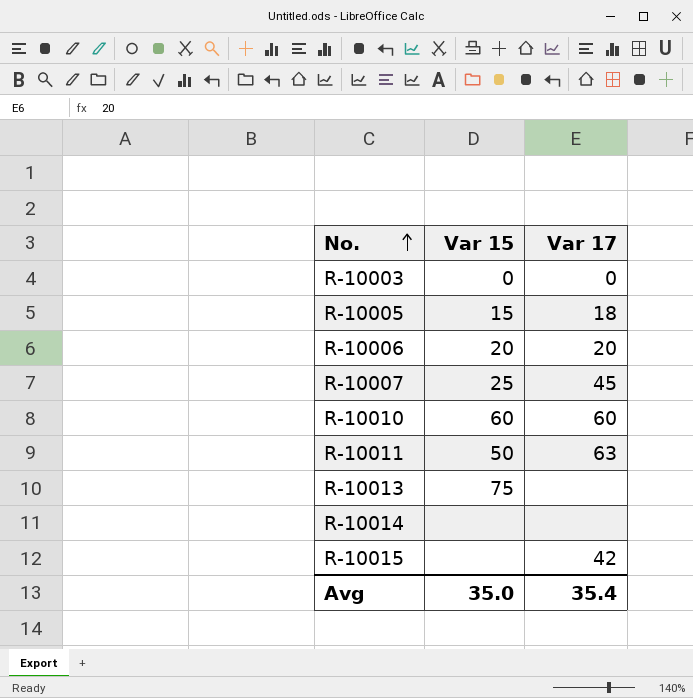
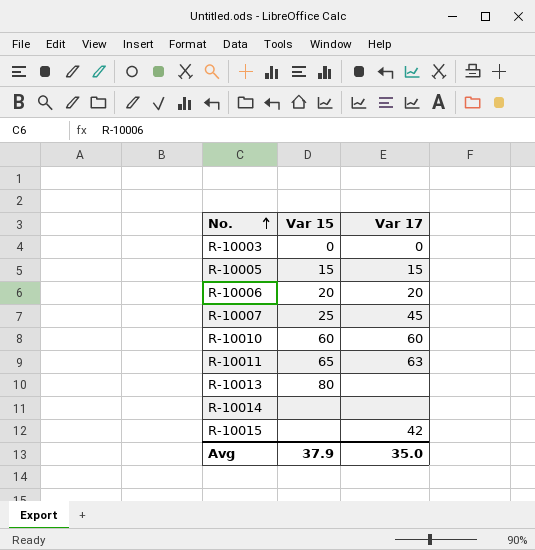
R-10005 | Var 17: 18 -> 15
R-10011 | Var 15: 50 -> 65
R-10013 | Var 15: 75 -> 80
Avg | Var 15: 35.0 -> 37.9
Avg | Var 17: 35.4 -> 35.0

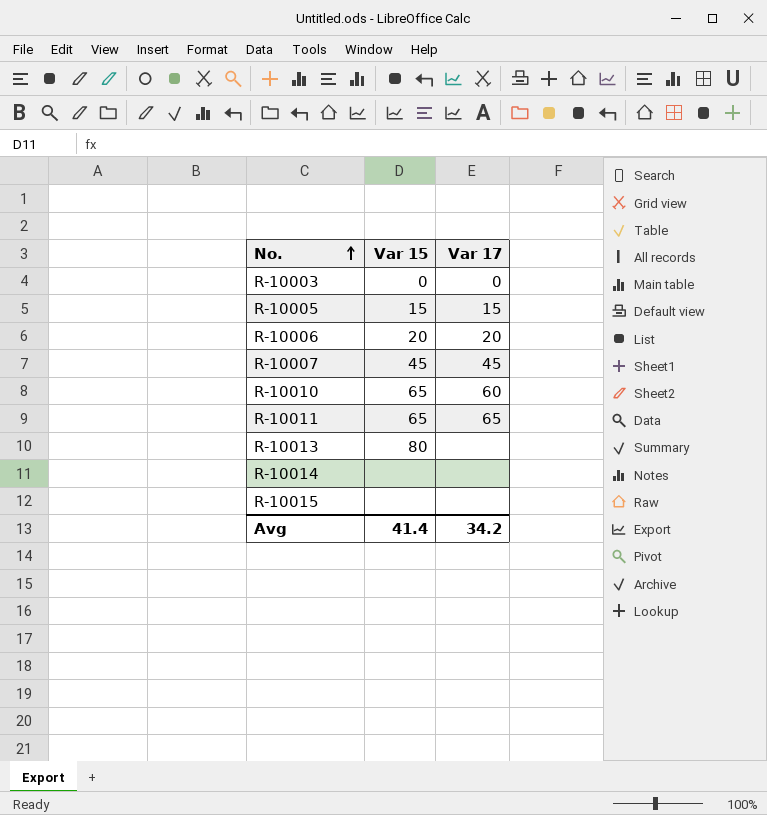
R-10007 | Var 15: 25 -> 45
R-10010 | Var 15: 60 -> 65
R-10011 | Var 17: 63 -> 65
R-10015 | Var 17: 42 -> none
Avg | Var 15: 37.9 -> 41.4
Avg | Var 17: 35.0 -> 34.2

